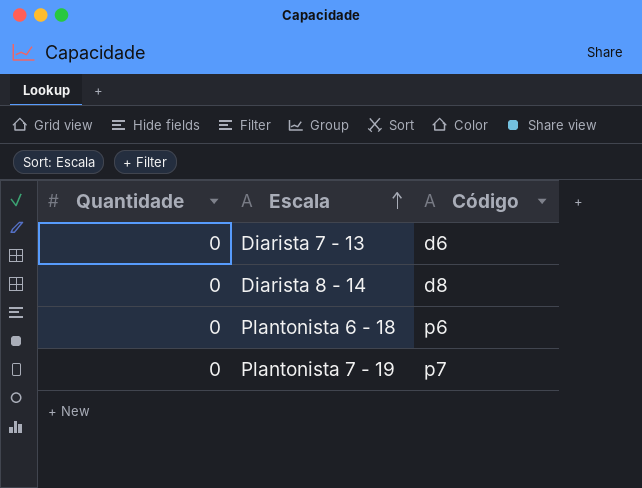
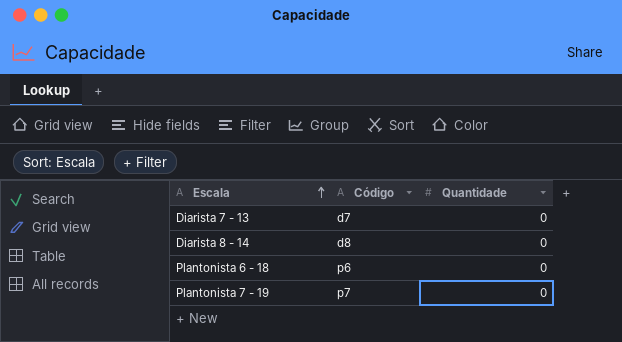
column Quantidade | position: 1 -> 3
Diarista 7 - 13 | Código: d6 -> d7

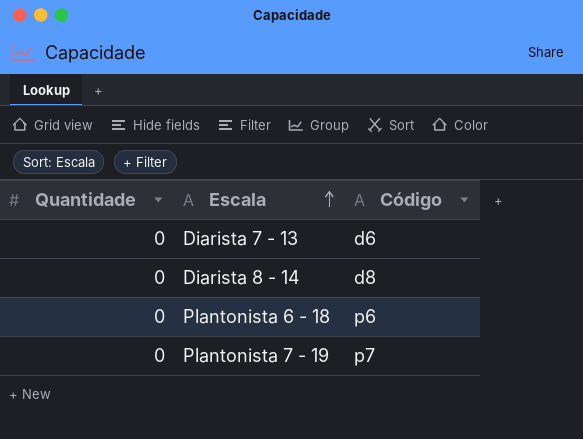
column Quantidade | position: 3 -> 1
Diarista 7 - 13 | Código: d7 -> d6

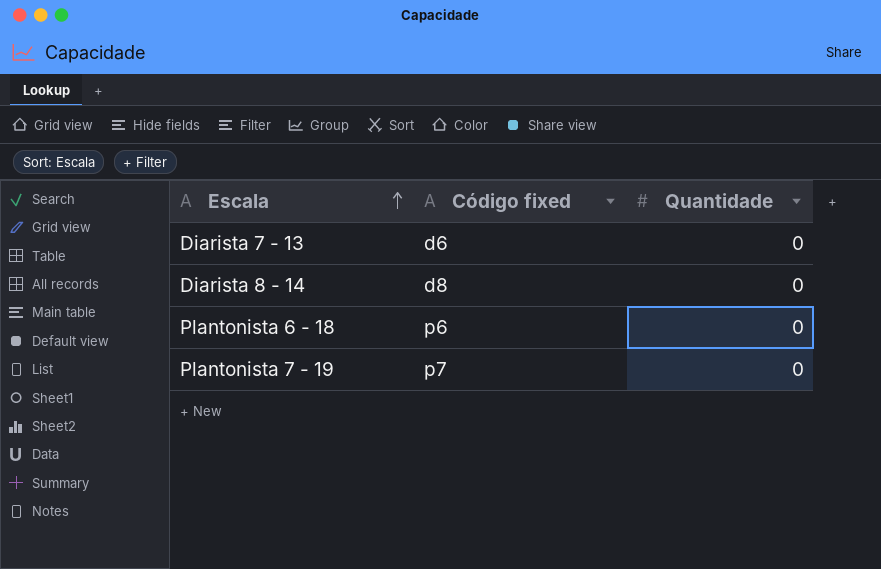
column name: Código -> Código fixed
column Quantidade | position: 1 -> 3

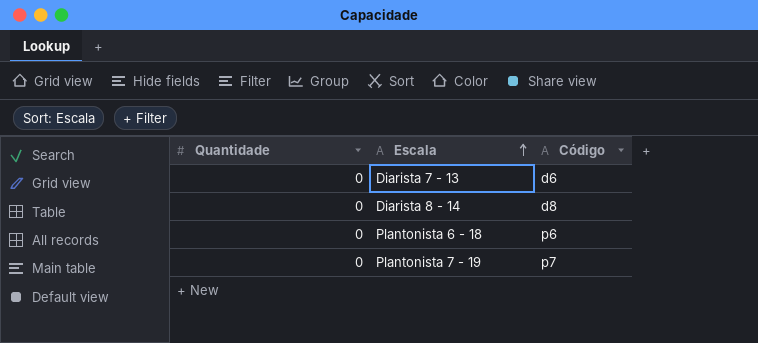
column Quantidade | position: 3 -> 1
column name: Código fixed -> Código

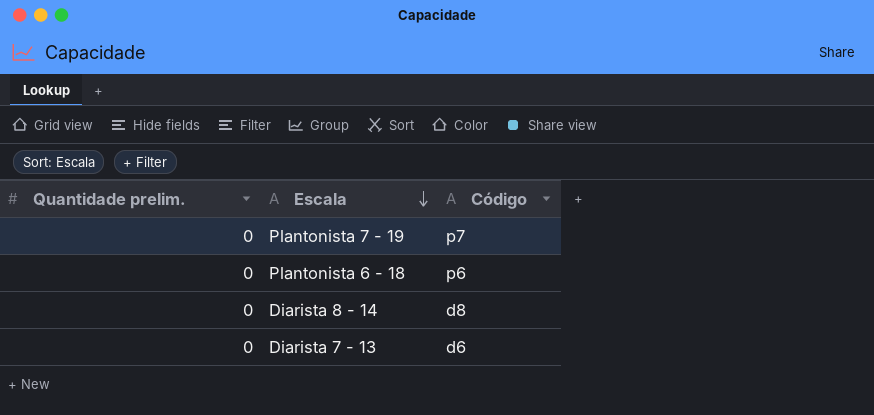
row order: Escala ascending -> Escala descending
column name: Quantidade -> Quantidade prelim.

